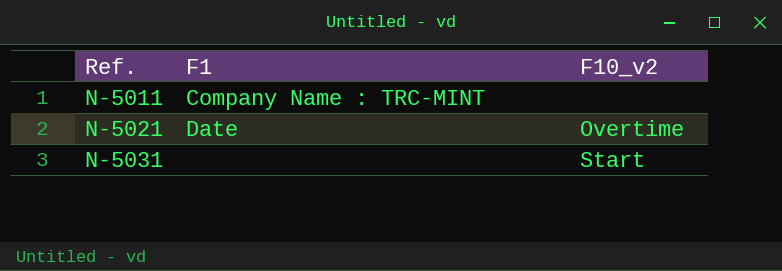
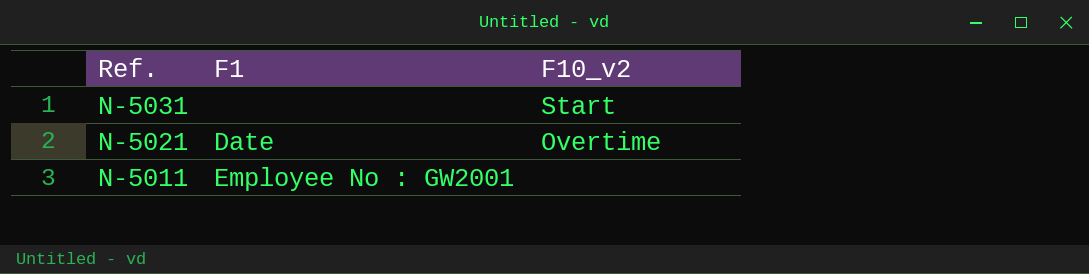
row order: Ref. ascending -> Ref. descending
N-5011 | F1: Company Name : TRC-MINT -> Employee No : GW2001

